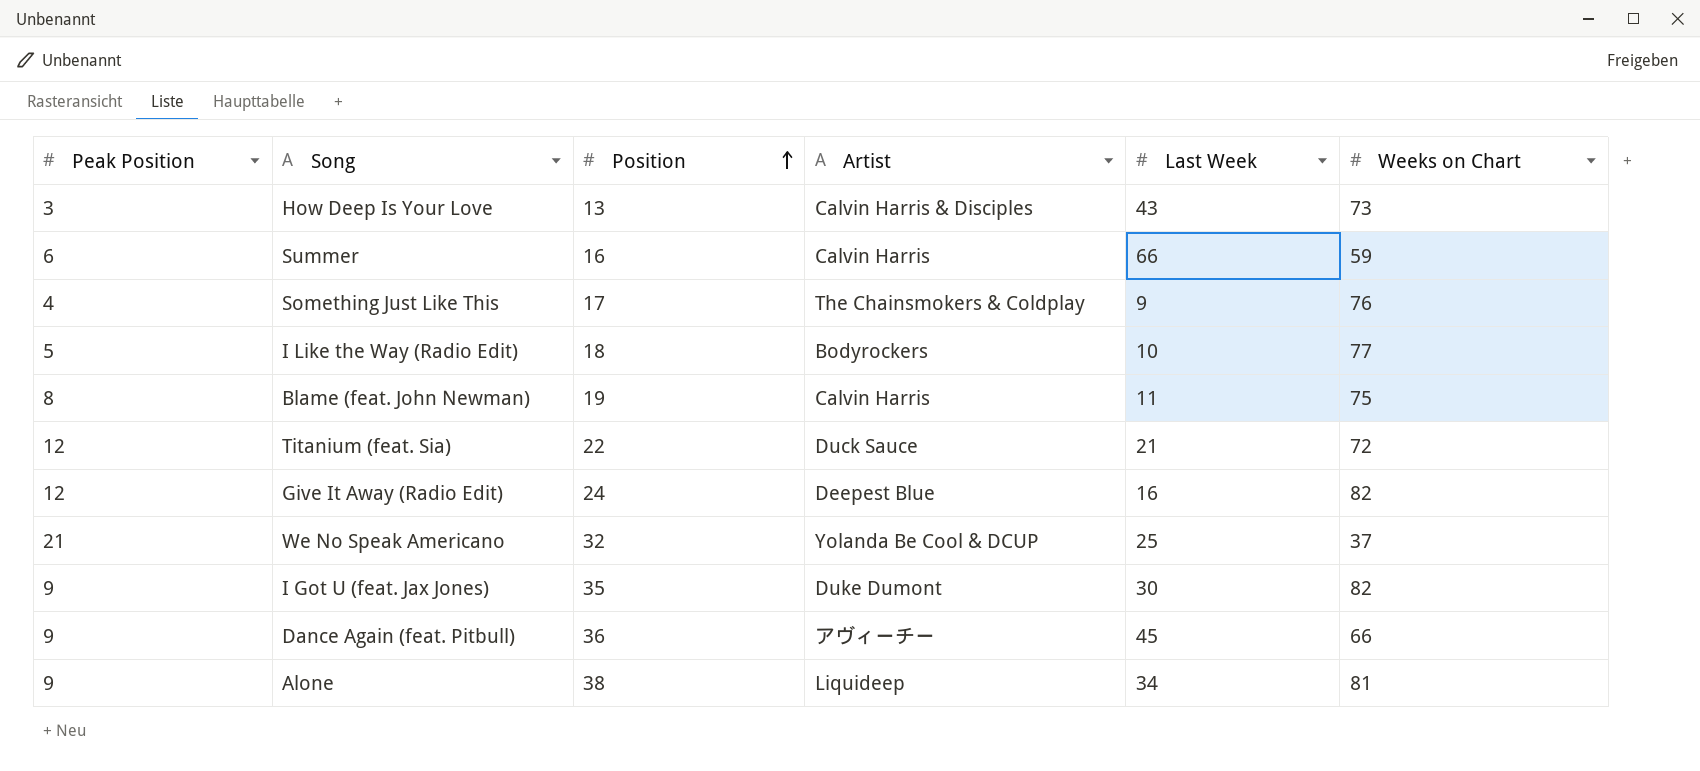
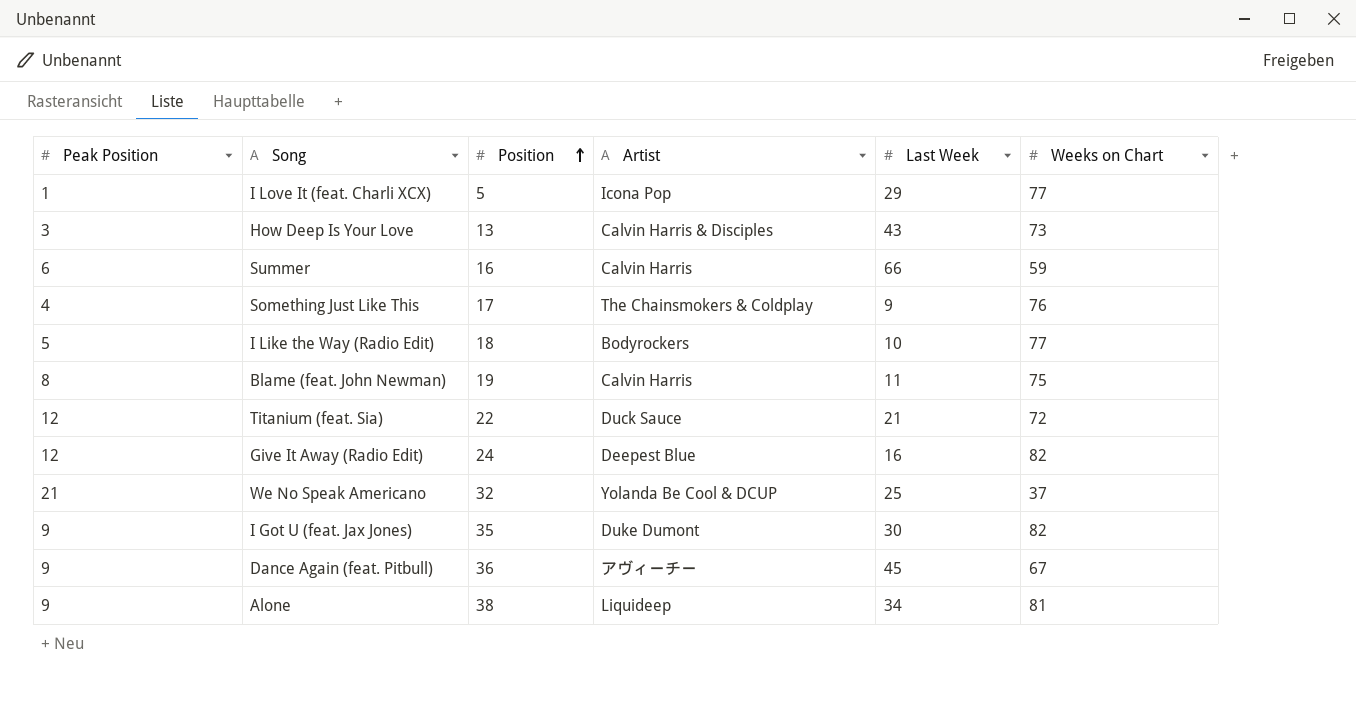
row I Love It (feat. Charli XCX): none -> 1 | 5 | Icona Pop | 29 | 77
Dance Again (feat. Pitbull) | Weeks on Chart: 66 -> 67

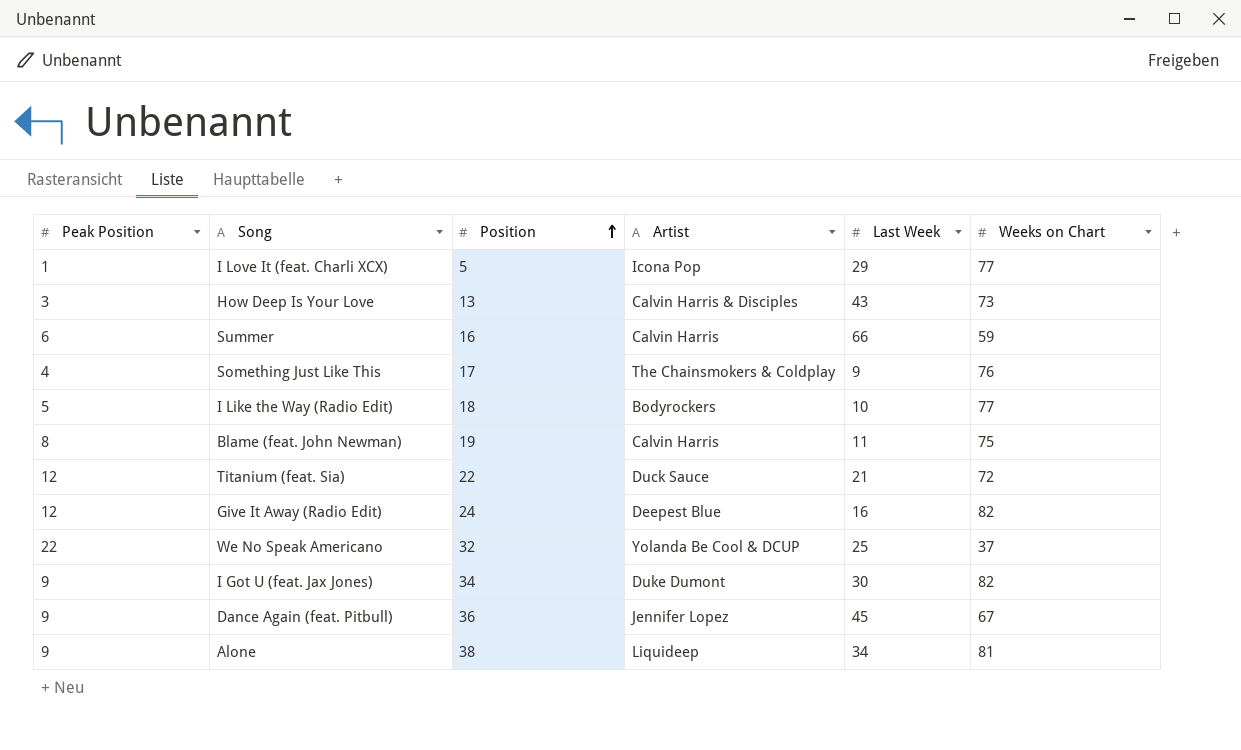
We No Speak Americano | Peak Position: 21 -> 22
I Got U (feat. Jax Jones) | Position: 35 -> 34
Dance Again (feat. Pitbull) | Artist: アヴィーチー -> Jennifer Lopez

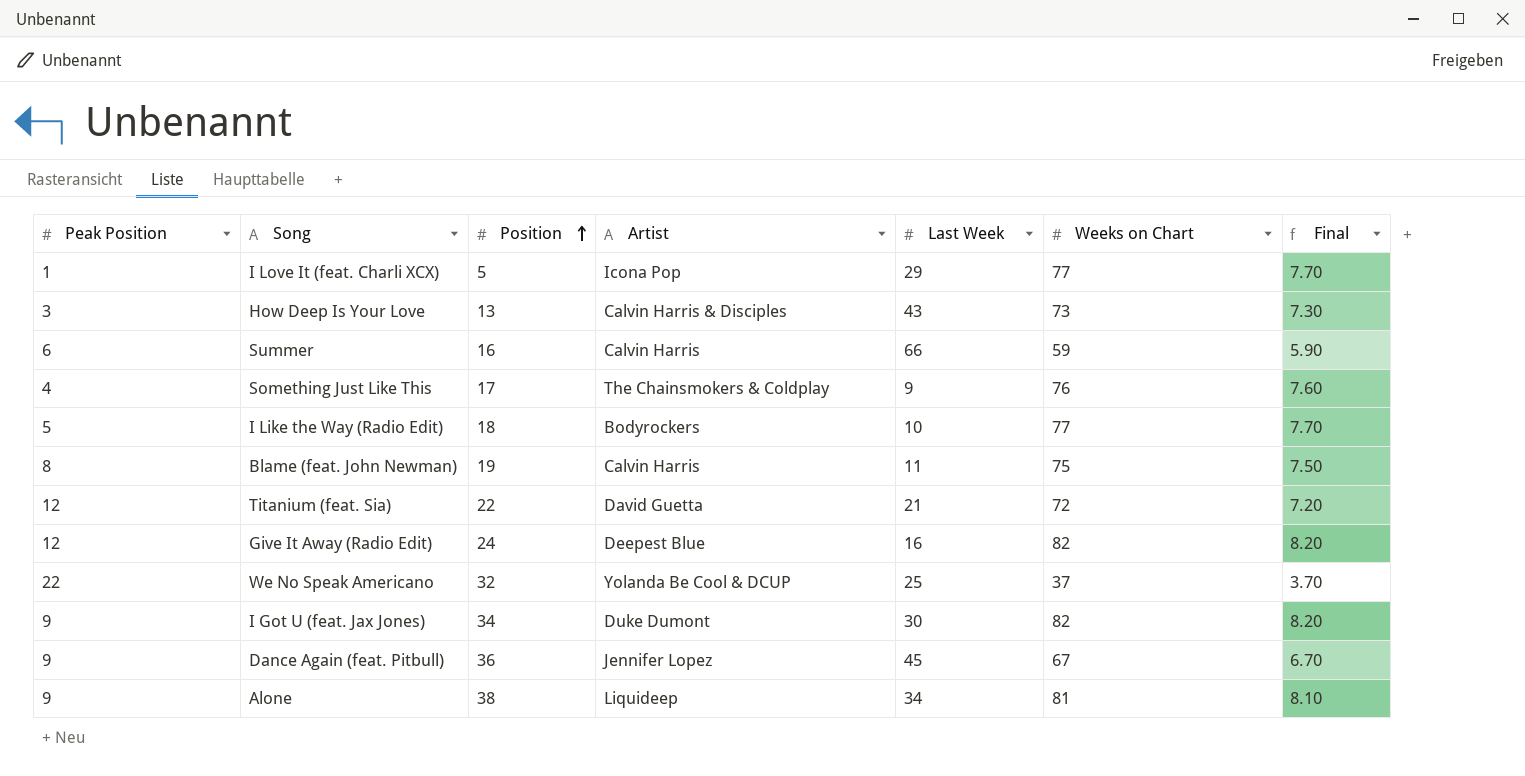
column Final | formula: none -> [Weeks on Chart] * 0.1
Titanium (feat. Sia) | Artist: Duck Sauce -> David Guetta

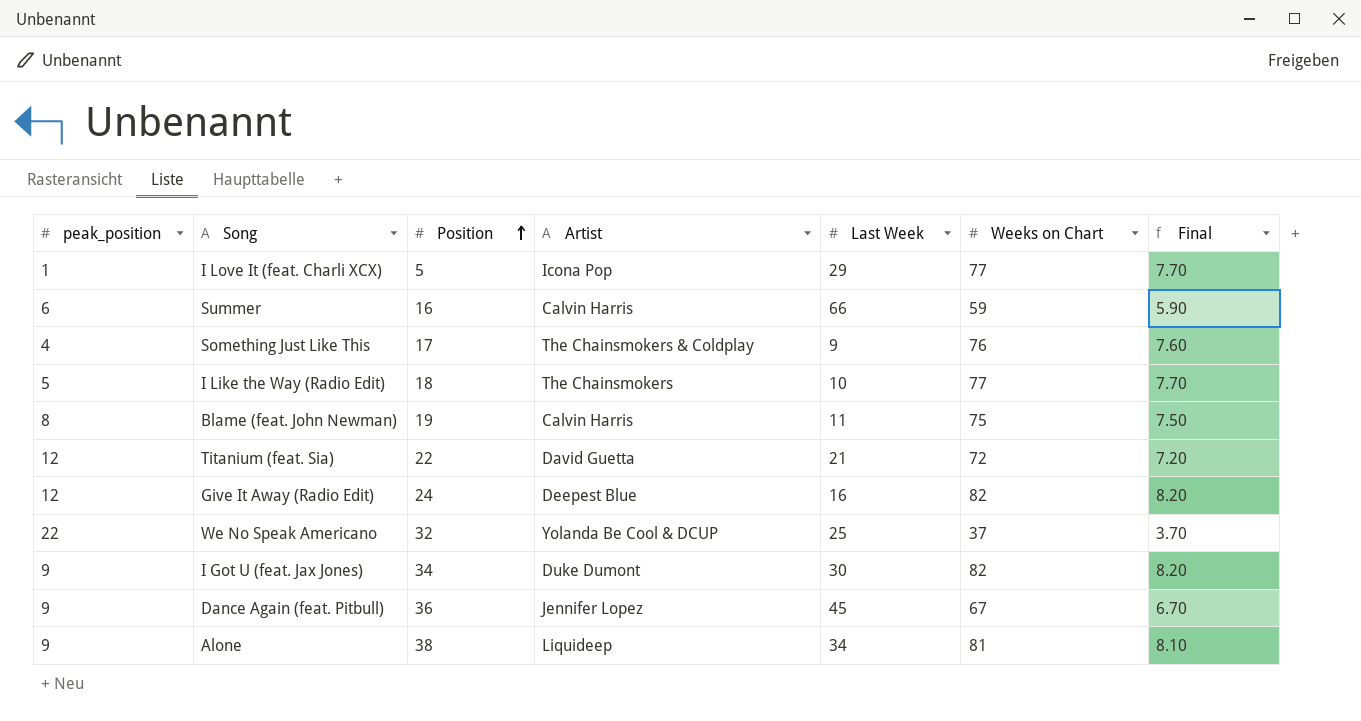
column name: Peak Position -> peak_position
row How Deep Is Your Love: 3 | 13 | Calvin Harris & Disciples | 43 | 73 | 7.30 -> none
I Like the Way (Radio Edit) | Artist: Bodyrockers -> The Chainsmokers

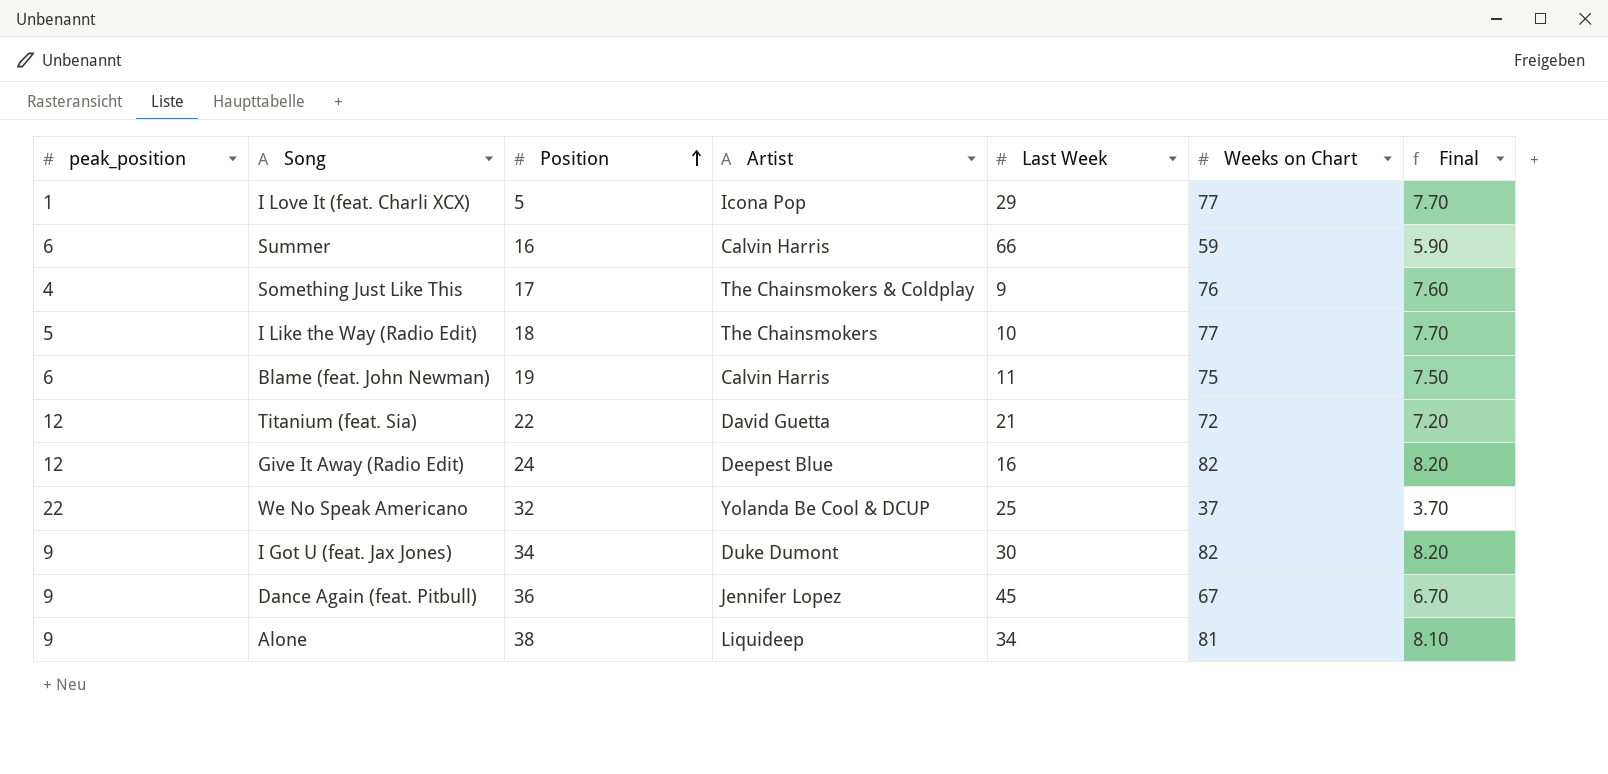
Blame (feat. John Newman) | peak_position: 8 -> 6

